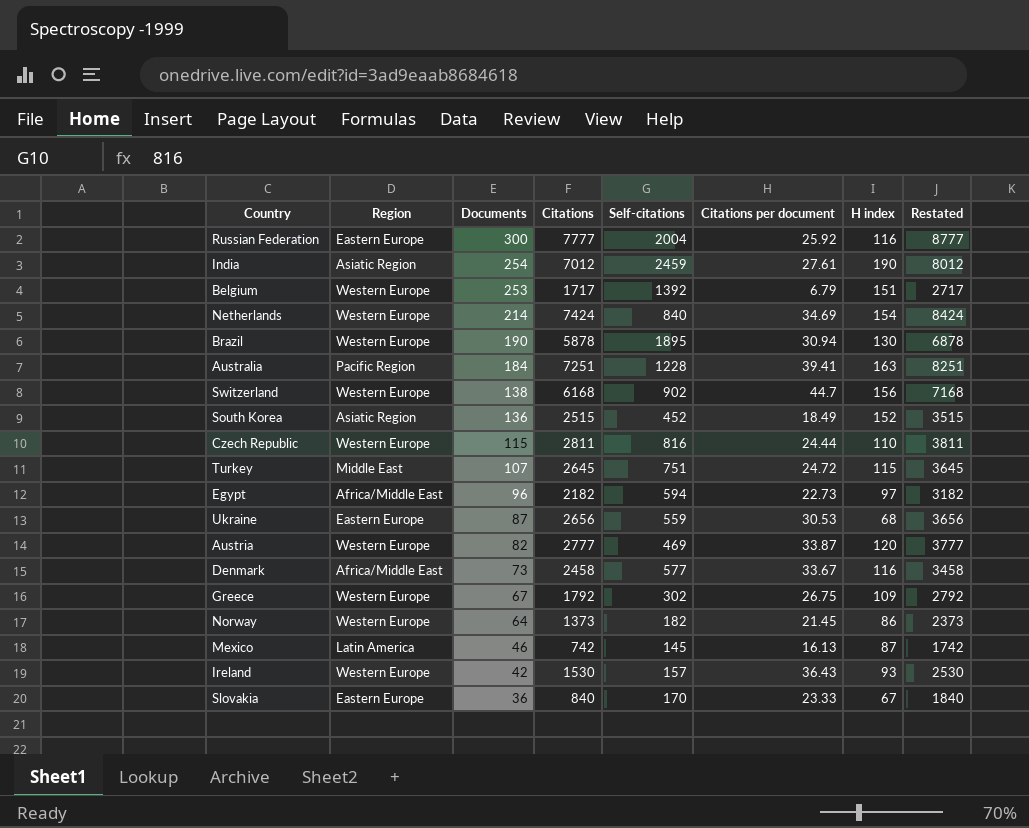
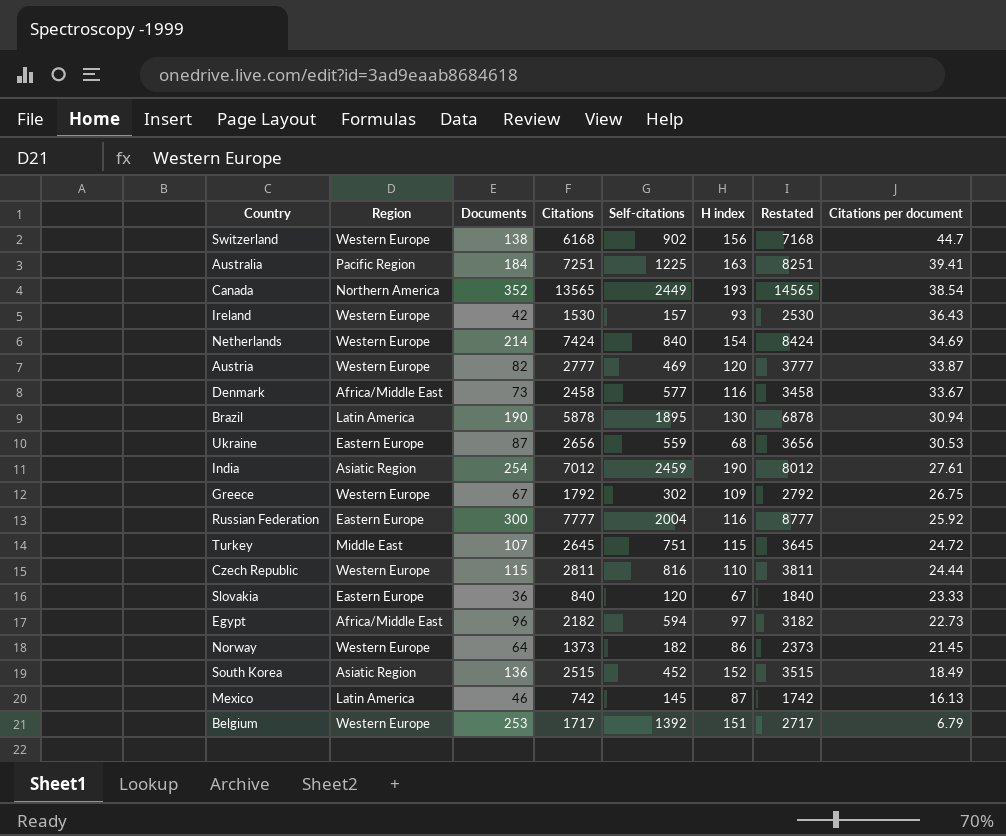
row order: Documents descending -> Citations per document descending
column Citations per document | position: 6 -> 8
Australia | Self-citations: 1228 -> 1225
row Canada: none -> Northern America | 352 | 13565 | 2449 | 193 | 14565 | 38.54
Brazil | Region: Western Europe -> Latin America
Slovakia | Self-citations: 170 -> 120

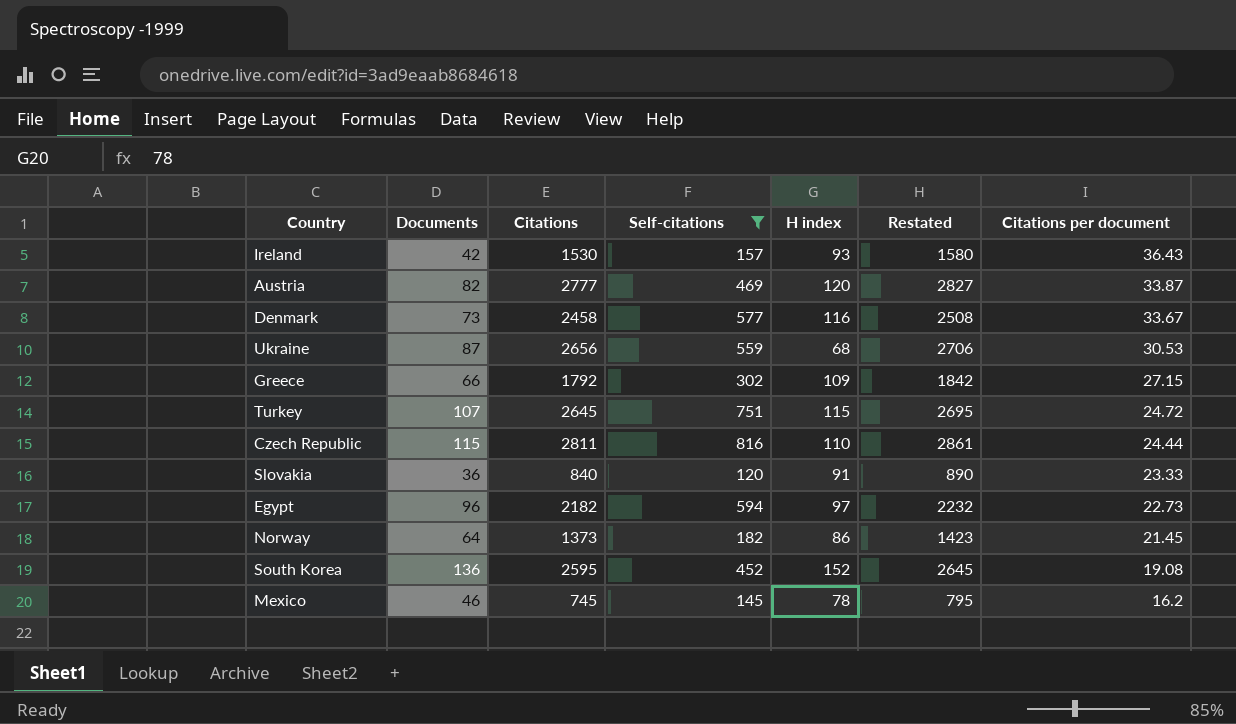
filter: none -> Self-citations <= 816
column Region | position: 2 -> none
column Restated | formula: [Citations] + 1000 -> [Citations] + 50
Greece | Documents: 67 -> 66
Greece | Citations per document: 26.75 -> 27.15
Slovakia | H index: 67 -> 91
South Korea | Citations: 2515 -> 2595
South Korea | Citations per document: 18.49 -> 19.08
Mexico | Citations: 742 -> 745
Mexico | H index: 87 -> 78
Mexico | Citations per document: 16.13 -> 16.2

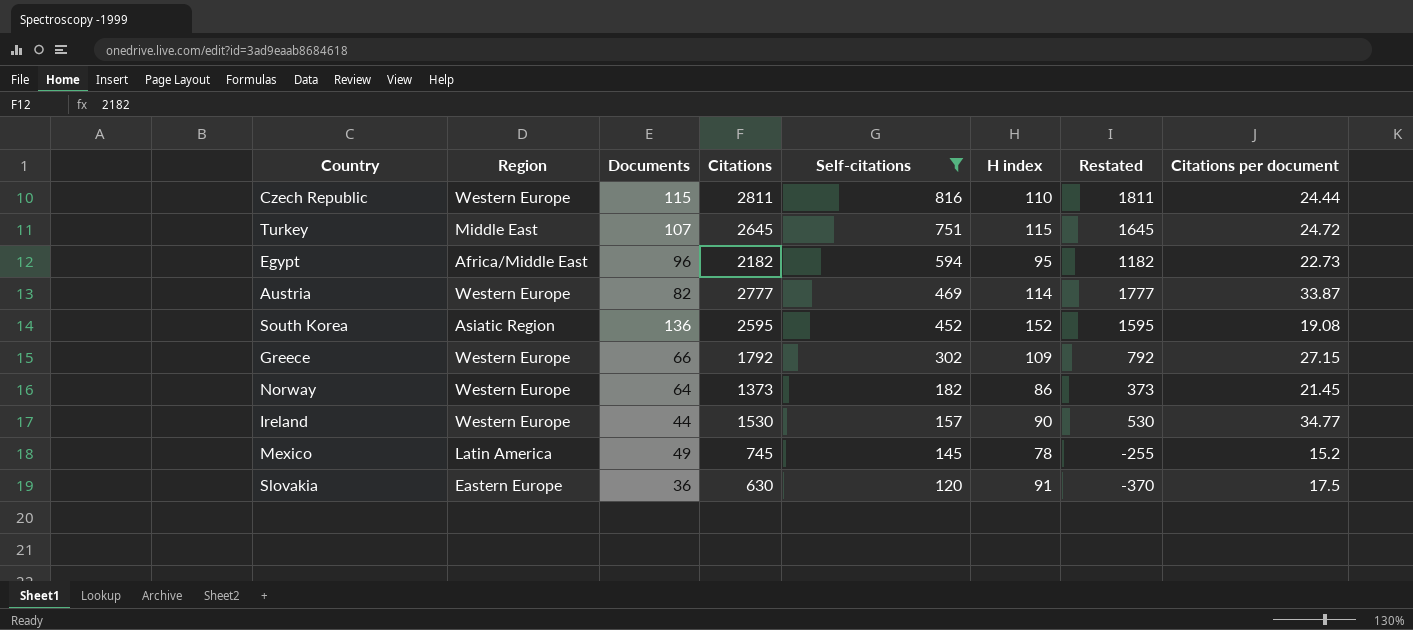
row order: Citations per document descending -> Self-citations descending
column Region | position: none -> 2
column Restated | formula: [Citations] + 50 -> [Citations] - 1000
row Denmark: 73 | 2458 | 577 | 116 | 2508 | 33.67 -> none
row Ukraine: 87 | 2656 | 559 | 68 | 2706 | 30.53 -> none
Egypt | H index: 97 -> 95
Austria | H index: 120 -> 114
Ireland | Documents: 42 -> 44
Ireland | H index: 93 -> 90
Ireland | Citations per document: 36.43 -> 34.77
Mexico | Documents: 46 -> 49
Mexico | Citations per document: 16.2 -> 15.2
Slovakia | Citations: 840 -> 630
Slovakia | Citations per document: 23.33 -> 17.5

